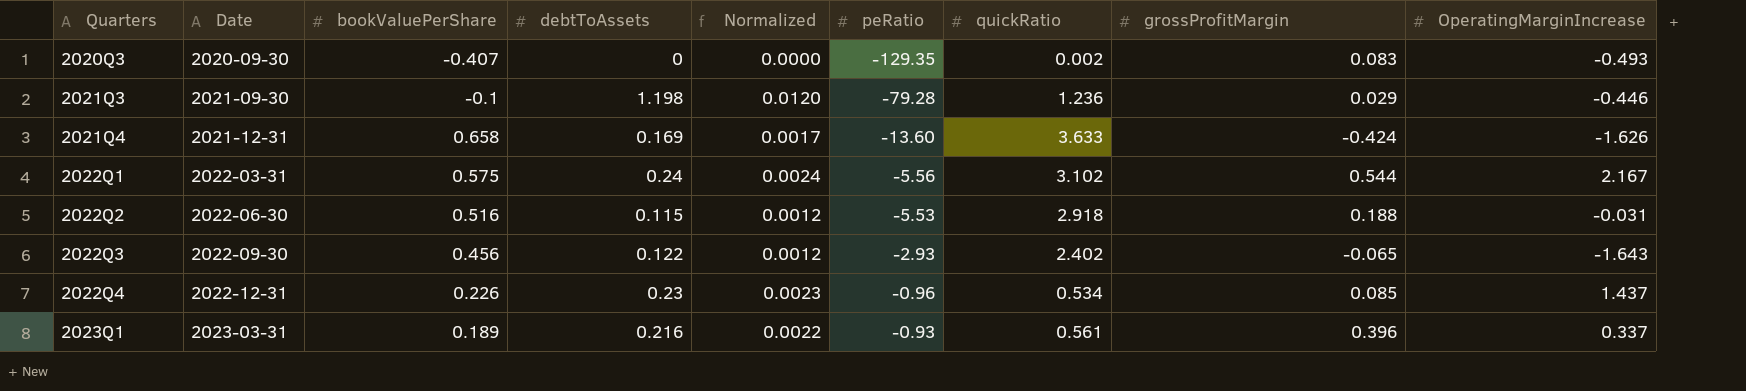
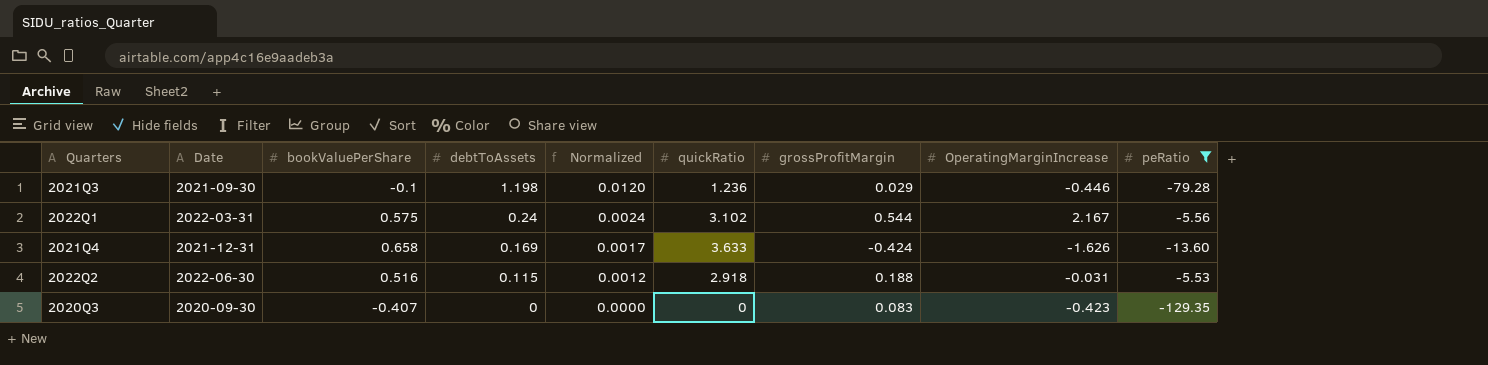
filter: none -> peRatio <= -5.53
row order: Quarters ascending -> debtToAssets descending
column peRatio | position: 6 -> 9
2020Q3 | quickRatio: 0.002 -> 0
2020Q3 | OperatingMarginIncrease: -0.493 -> -0.423

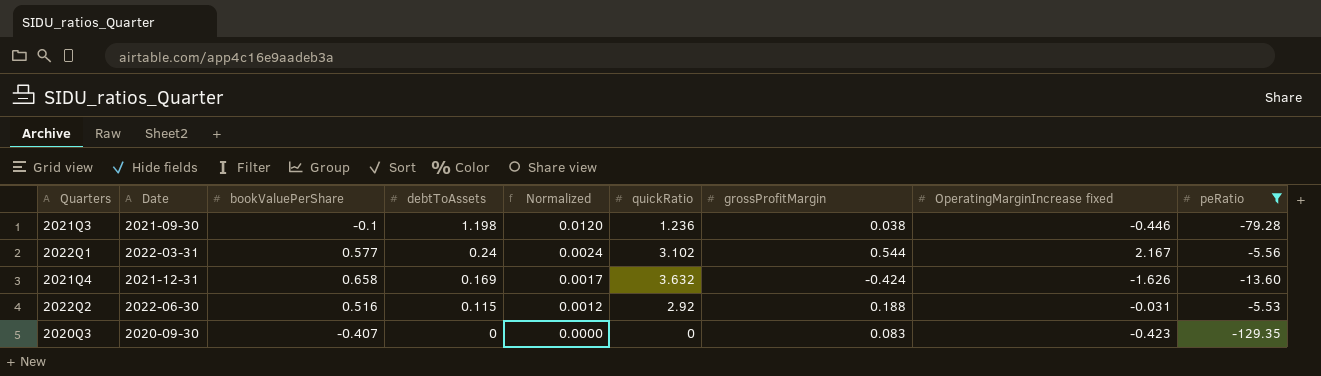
column name: OperatingMarginIncrease -> OperatingMarginIncrease fixed
2021Q3 | grossProfitMargin: 0.029 -> 0.038
2022Q1 | bookValuePerShare: 0.575 -> 0.577
2021Q4 | quickRatio: 3.633 -> 3.632
2022Q2 | quickRatio: 2.918 -> 2.92

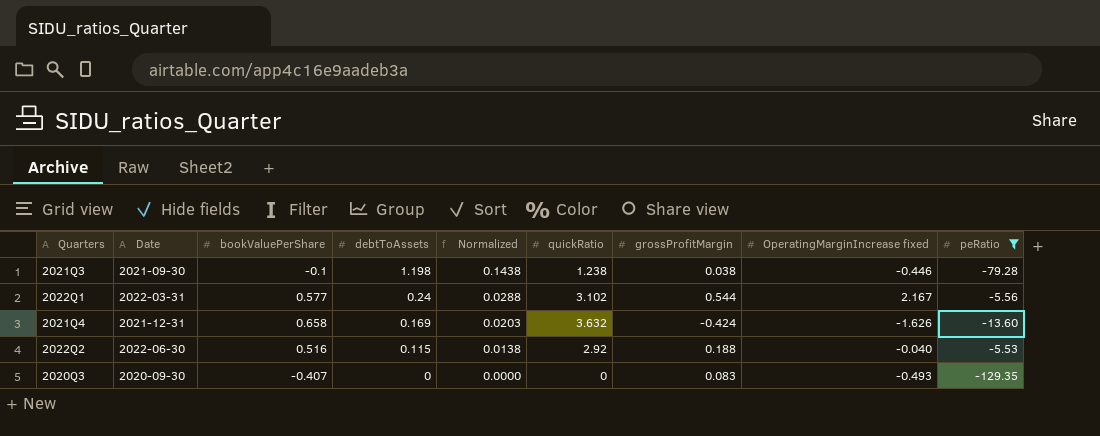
column Normalized | formula: [debtToAssets] * 0.01 -> [debtToAssets] * 0.12
2021Q3 | quickRatio: 1.236 -> 1.238
2022Q2 | OperatingMarginIncrease fixed: -0.031 -> -0.040
2020Q3 | OperatingMarginIncrease fixed: -0.423 -> -0.493

